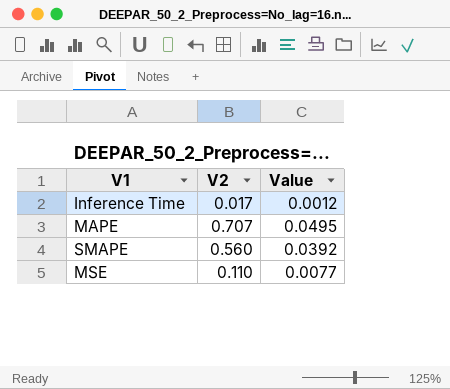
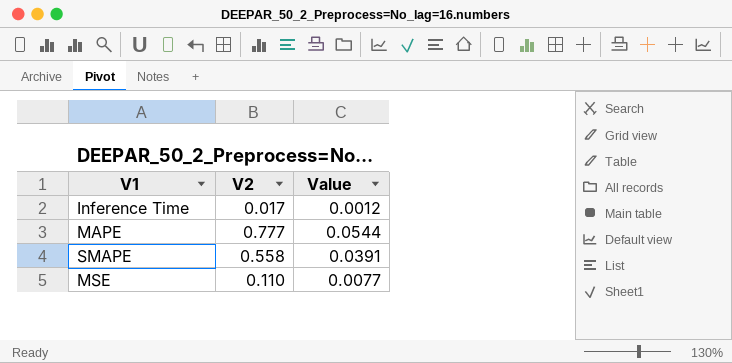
MAPE | V2: 0.707 -> 0.777
MAPE | Value: 0.0495 -> 0.0544
SMAPE | V2: 0.560 -> 0.558
SMAPE | Value: 0.0392 -> 0.0391

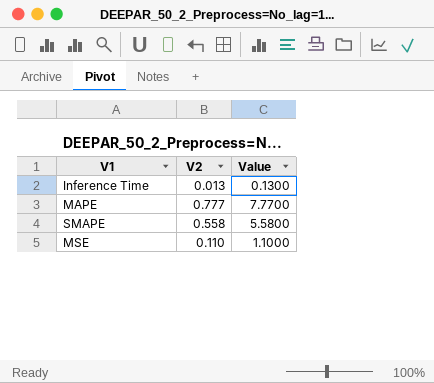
column Value | formula: [V2] * 0.07 -> [V2] * 10
Inference Time | V2: 0.017 -> 0.013

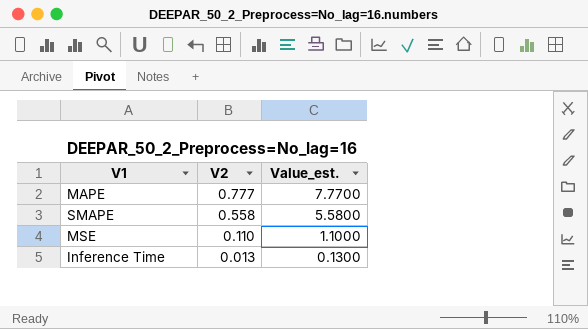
row order: none -> V2 descending
column name: Value -> Value_est.

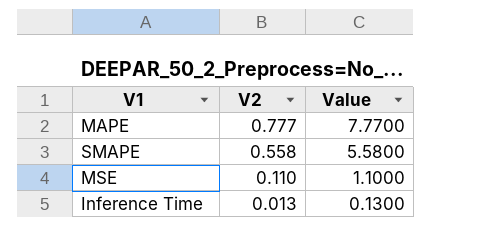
column name: Value_est. -> Value

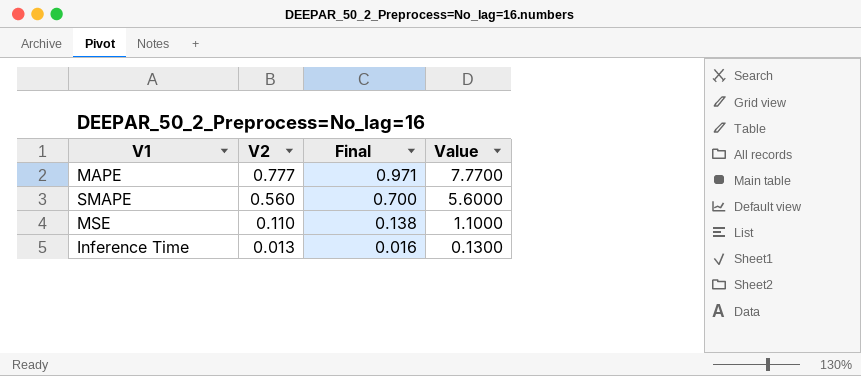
column Final | formula: none -> [V2] * 1.25
SMAPE | V2: 0.558 -> 0.560
SMAPE | Value: 5.5800 -> 5.6000

